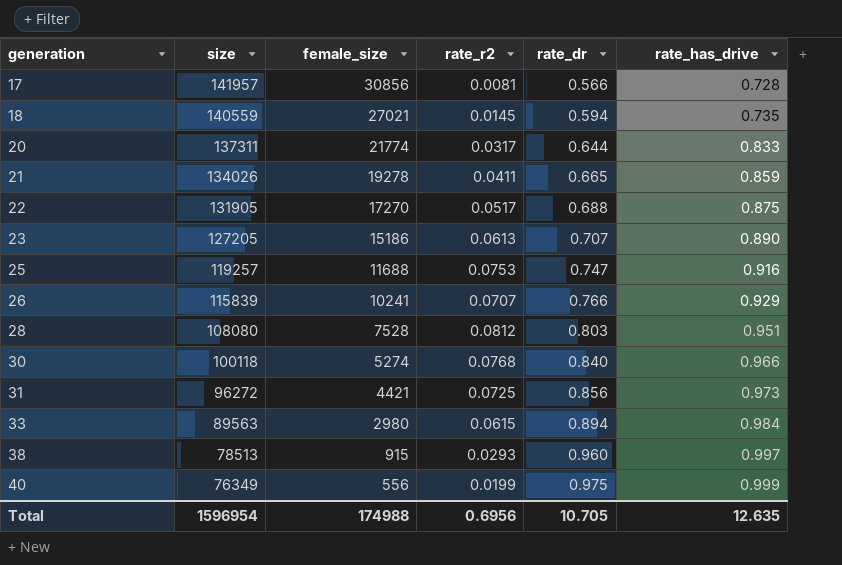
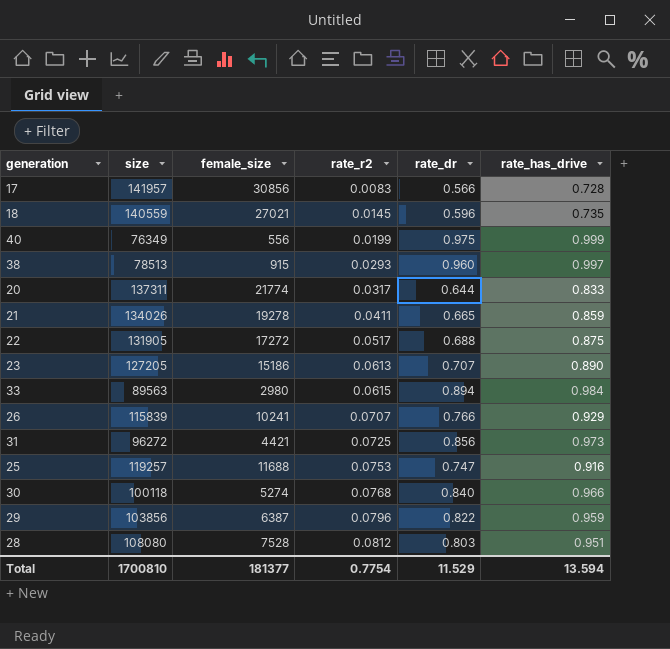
row order: generation ascending -> rate_r2 ascending
17 | rate_r2: 0.0081 -> 0.0083
18 | rate_dr: 0.594 -> 0.596
22 | female_size: 17270 -> 17272
row 29: none -> 103856 | 6387 | 0.0796 | 0.822 | 0.959
Total | size: 1596954 -> 1700810
Total | female_size: 174988 -> 181377
Total | rate_r2: 0.6956 -> 0.7754
Total | rate_dr: 10.705 -> 11.529
Total | rate_has_drive: 12.635 -> 13.594

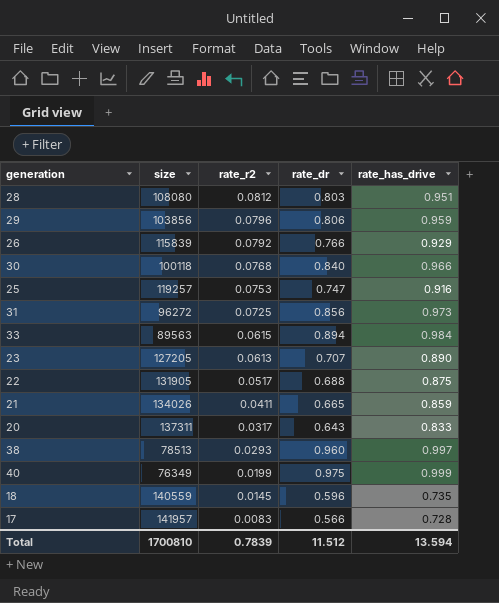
row order: rate_r2 ascending -> rate_r2 descending
column female_size | position: 3 -> none
29 | rate_dr: 0.822 -> 0.806
26 | rate_r2: 0.0707 -> 0.0792
20 | rate_dr: 0.644 -> 0.643
Total | rate_r2: 0.7754 -> 0.7839
Total | rate_dr: 11.529 -> 11.512

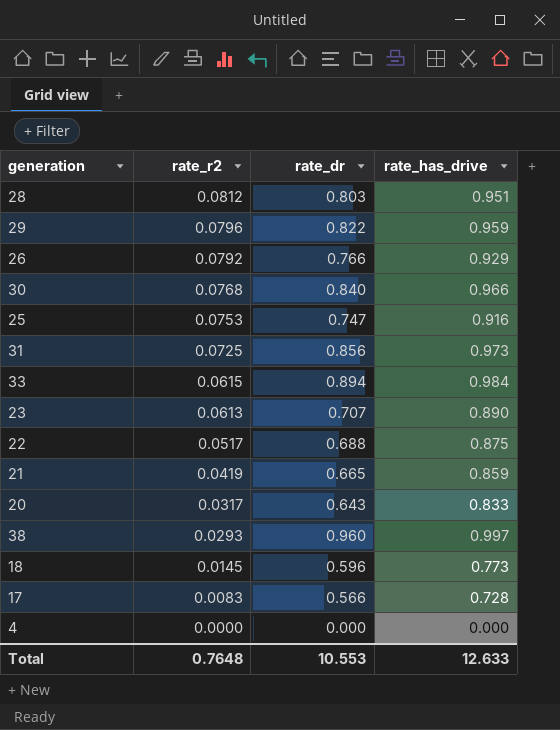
column size | position: 2 -> none
row 40: 76349 | 0.0199 | 0.975 | 0.999 -> none
29 | rate_dr: 0.806 -> 0.822
21 | rate_r2: 0.0411 -> 0.0419
18 | rate_has_drive: 0.735 -> 0.773
row 4: none -> 0.0000 | 0.000 | 0.000
Total | rate_r2: 0.7839 -> 0.7648
Total | rate_dr: 11.512 -> 10.553
Total | rate_has_drive: 13.594 -> 12.633

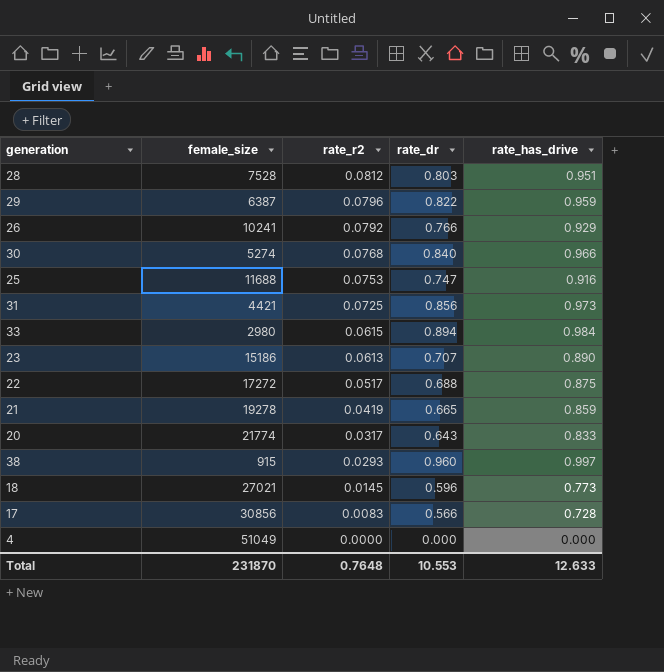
column female_size | position: none -> 2

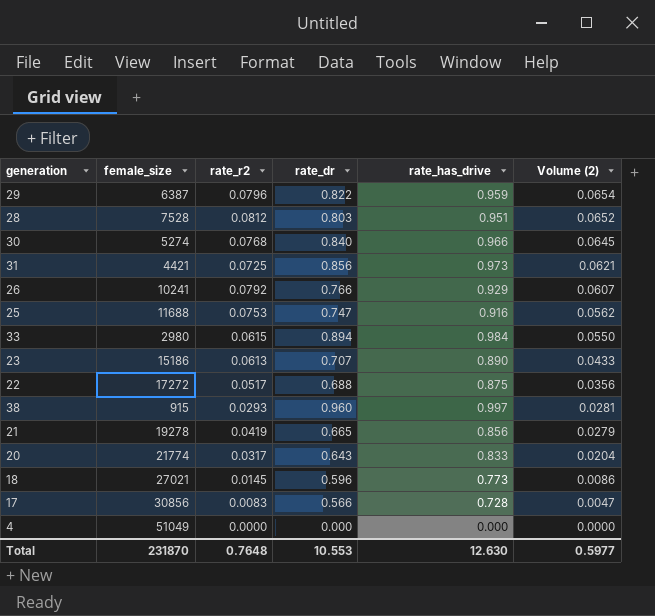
row order: rate_r2 descending -> Volume (2) descending
column Volume (2) | formula: none -> [rate_r2] * [rate_dr]
21 | rate_has_drive: 0.859 -> 0.856
Total | rate_has_drive: 12.633 -> 12.630

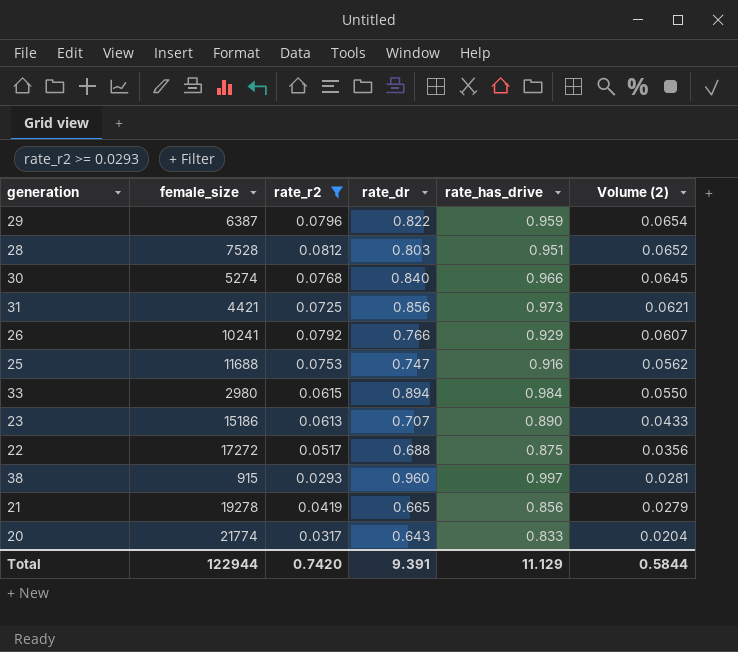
filter: none -> rate_r2 >= 0.0293
Total | female_size: 231870 -> 122944
Total | rate_r2: 0.7648 -> 0.7420
Total | rate_dr: 10.553 -> 9.391
Total | rate_has_drive: 12.630 -> 11.129
Total | Volume (2): 0.5977 -> 0.5844

